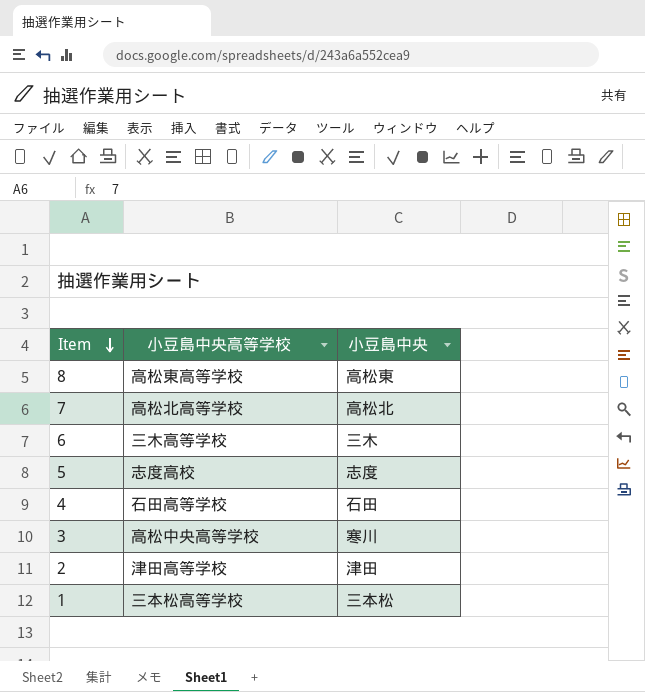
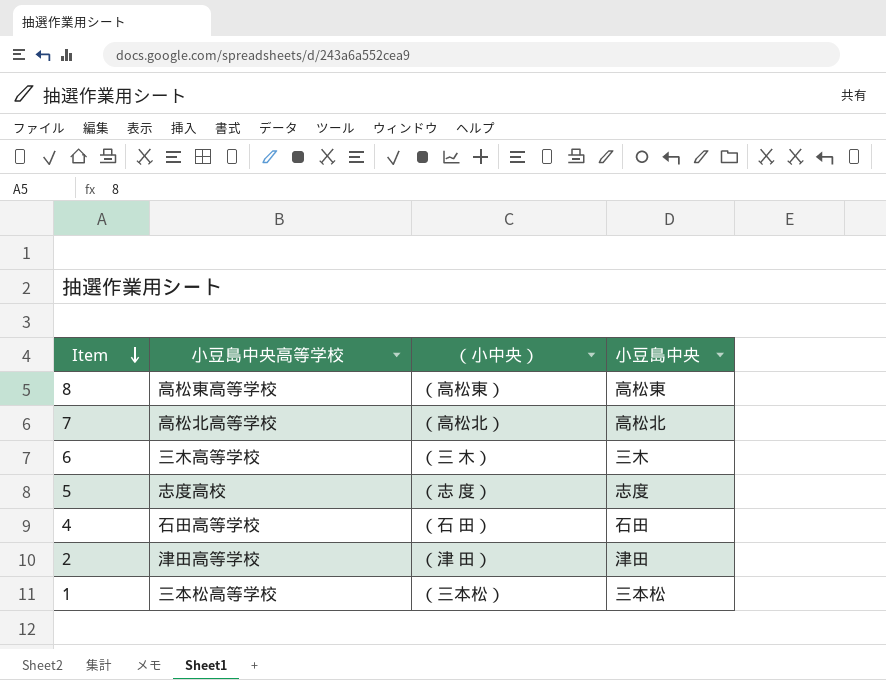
column （小中央） | position: none -> 3
row 3: 高松中央高等学校 | 寒川 -> none

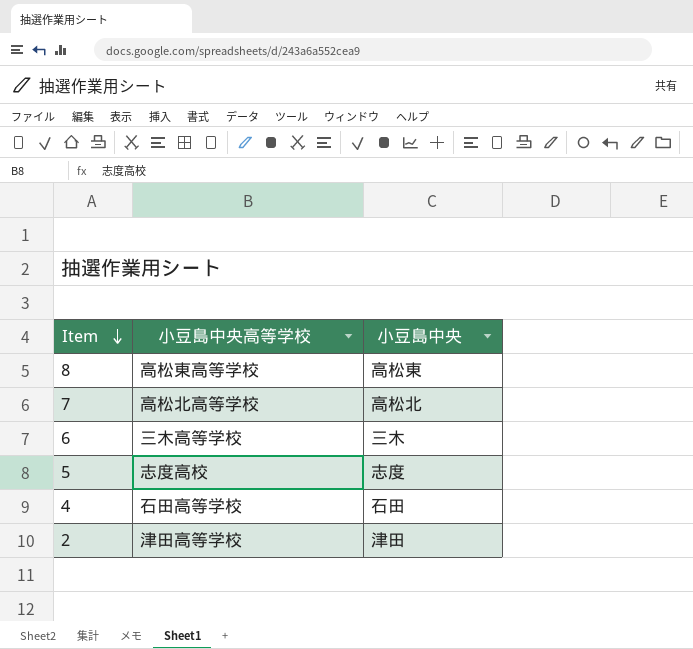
column （小中央） | position: 3 -> none
row 1: 三本松高等学校 | （三本松） | 三本松 -> none

